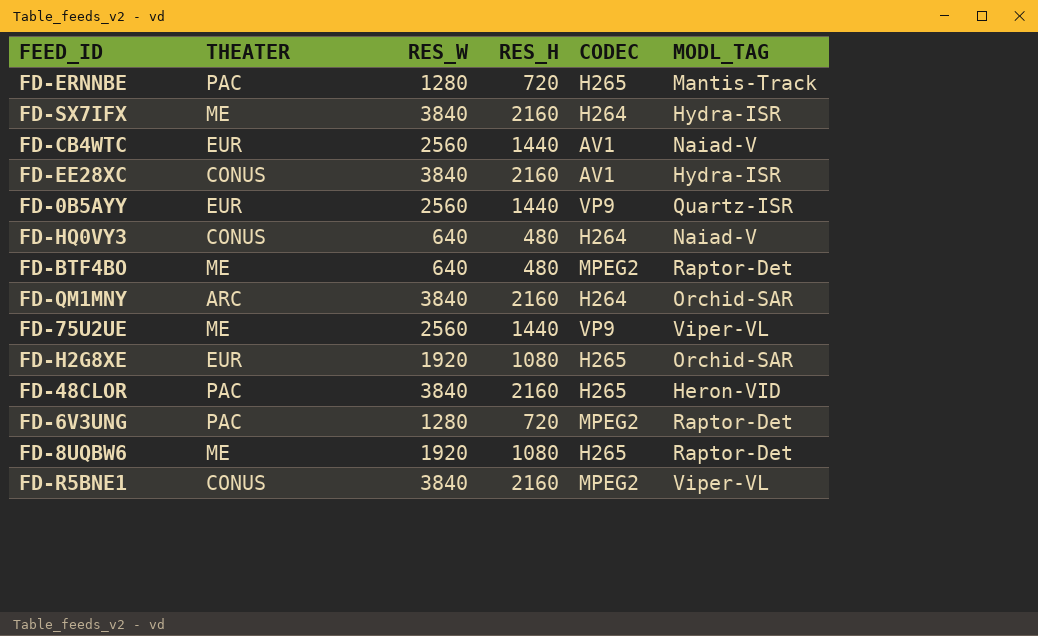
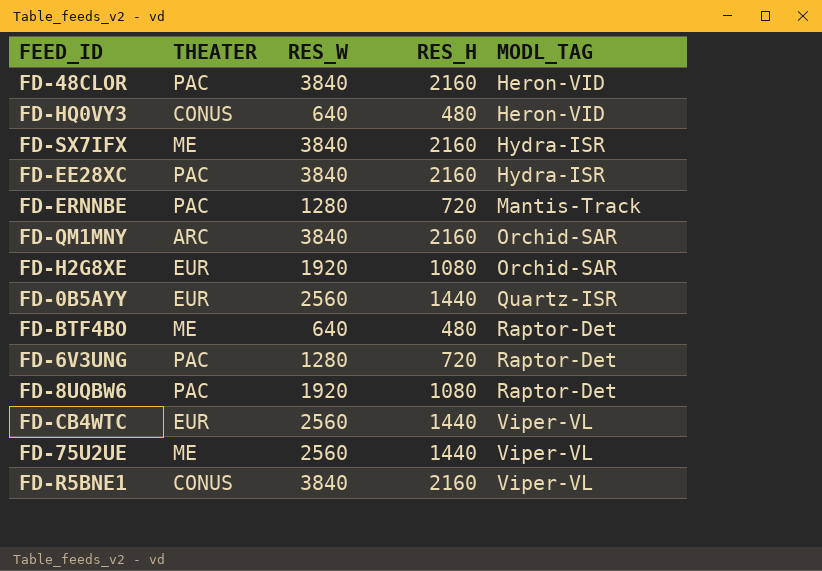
row order: none -> MODL_TAG ascending
column CODEC | position: 5 -> none
FD-HQ0VY3 | MODL_TAG: Naiad-V -> Heron-VID
FD-EE28XC | THEATER: CONUS -> PAC
FD-8UQBW6 | THEATER: ME -> PAC
FD-CB4WTC | MODL_TAG: Naiad-V -> Viper-VL

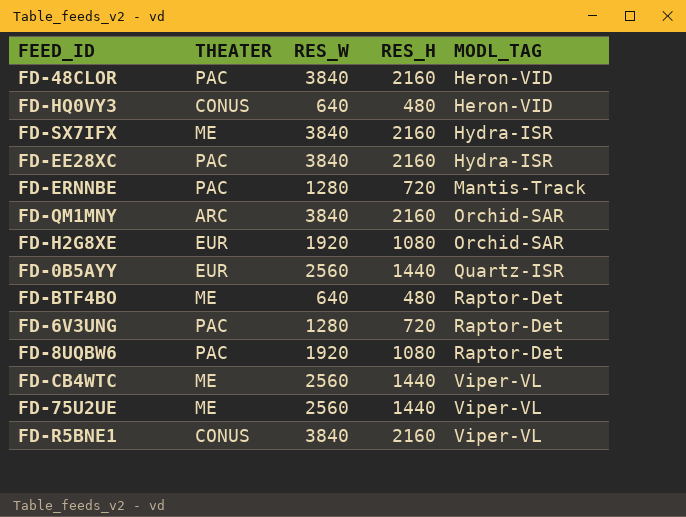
FD-CB4WTC | THEATER: EUR -> ME

